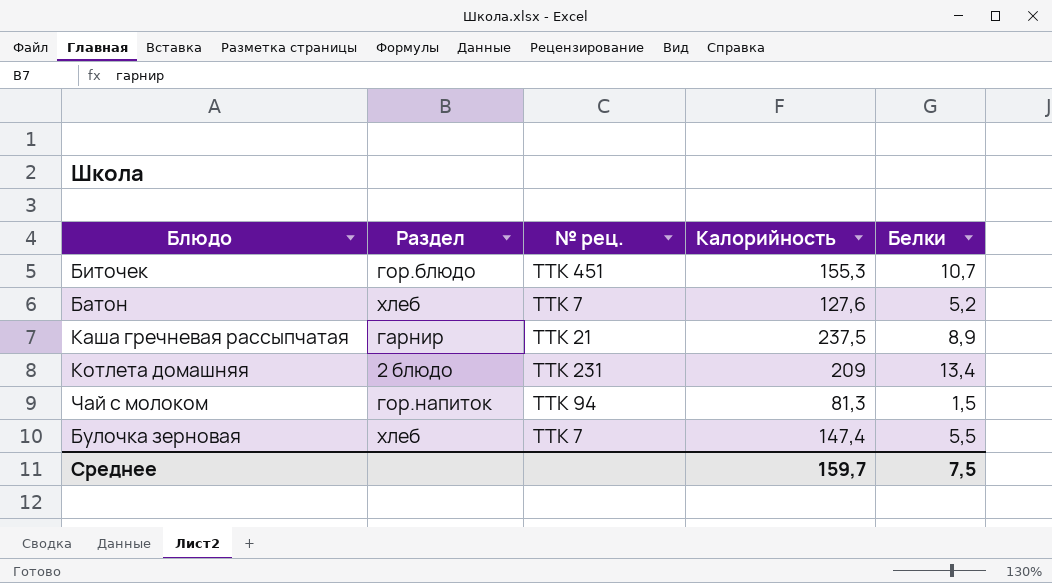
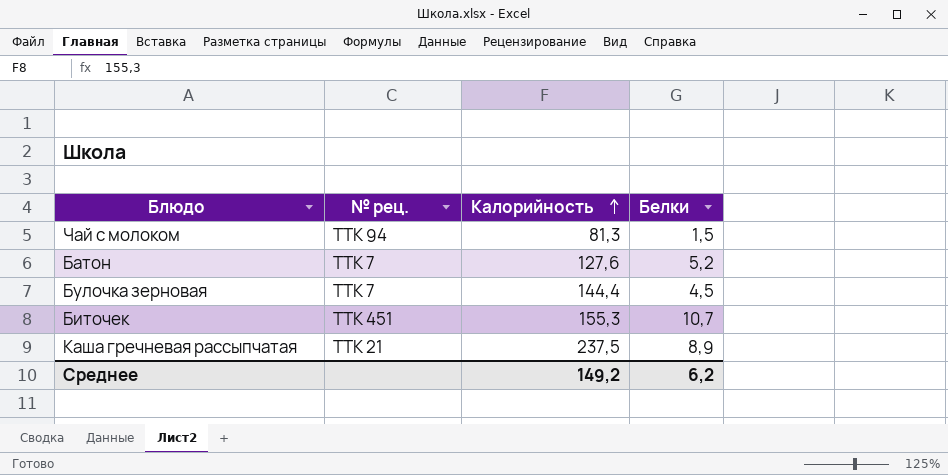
row order: none -> Калорийность ascending
column Раздел | position: 2 -> none
row Котлета домашняя: 2 блюдо | ТТК 231 | 209 | 13,4 -> none
Булочка зерновая | Калорийность: 147,4 -> 144,4
Булочка зерновая | Белки: 5,5 -> 4,5
Среднее | Калорийность: 159,7 -> 149,2
Среднее | Белки: 7,5 -> 6,2

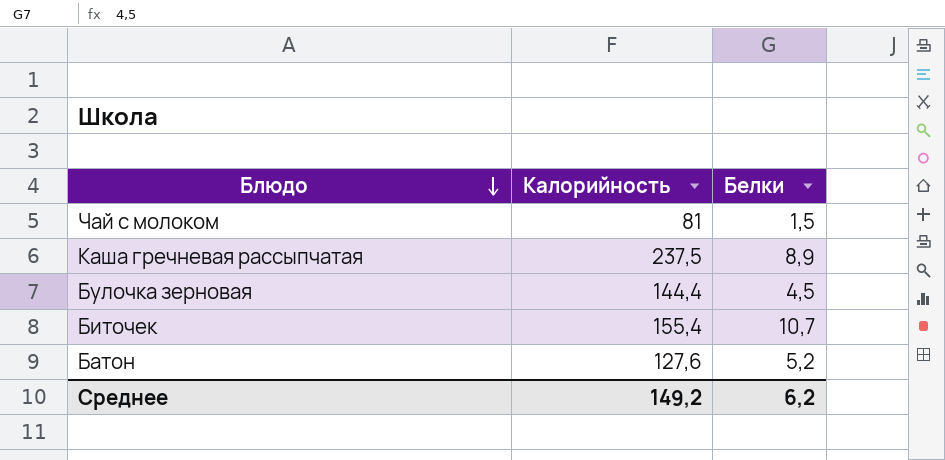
row order: Калорийность ascending -> Блюдо descending
column № рец. | position: 2 -> none
Чай с молоком | Калорийность: 81,3 -> 81
Биточек | Калорийность: 155,3 -> 155,4

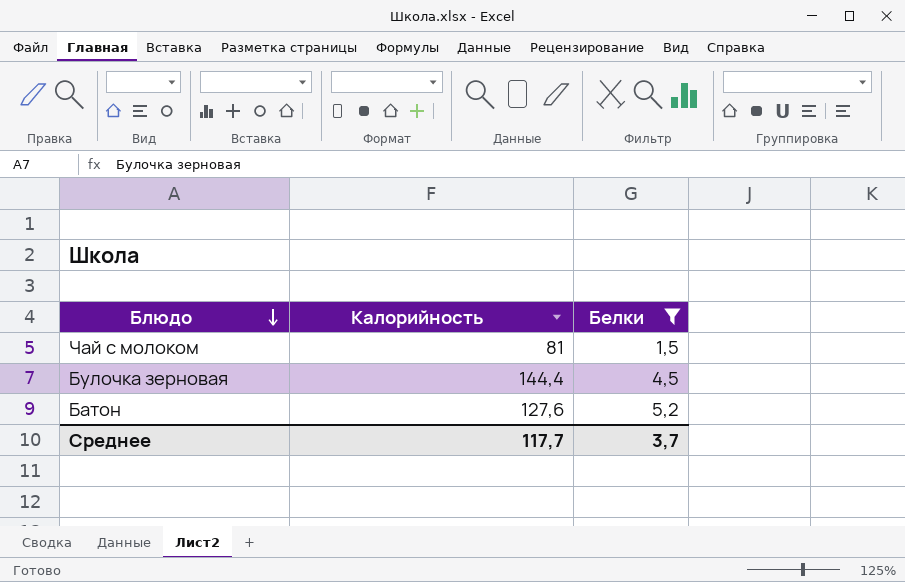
filter: none -> Белки <= 5,2
Среднее | Калорийность: 149,2 -> 117,7
Среднее | Белки: 6,2 -> 3,7

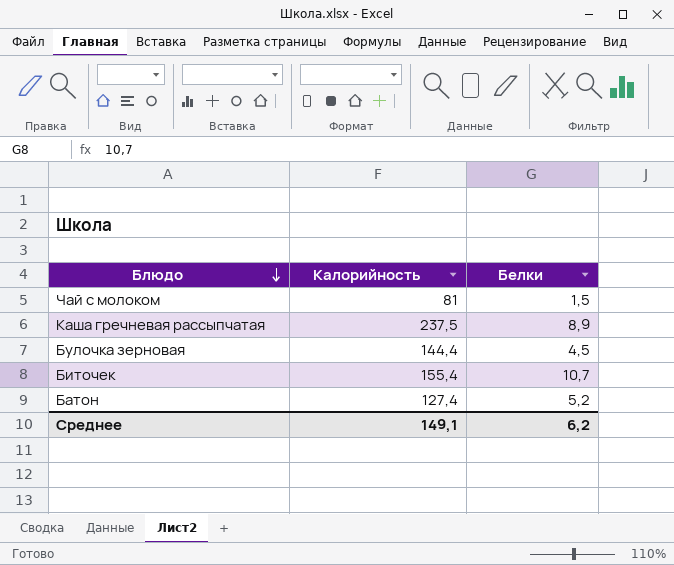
filter: Белки <= 5,2 -> none
Батон | Калорийность: 127,6 -> 127,4
Среднее | Калорийность: 117,7 -> 149,1
Среднее | Белки: 3,7 -> 6,2

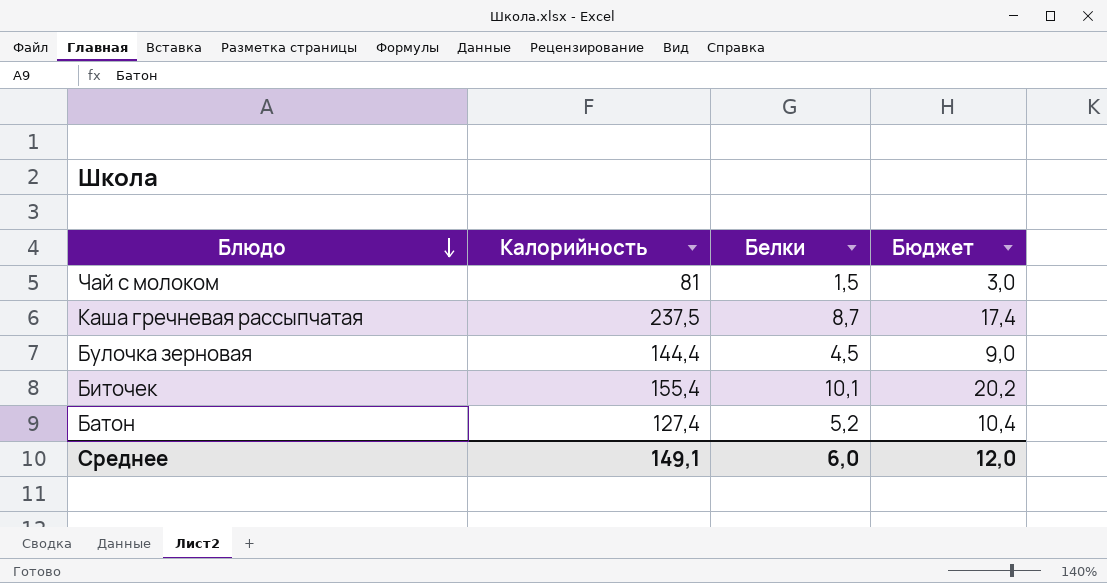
column Бюджет | formula: none -> [Белки] * 2
Каша гречневая рассыпчатая | Белки: 8,9 -> 8,7
Биточек | Белки: 10,7 -> 10,1
Среднее | Белки: 6,2 -> 6,0

